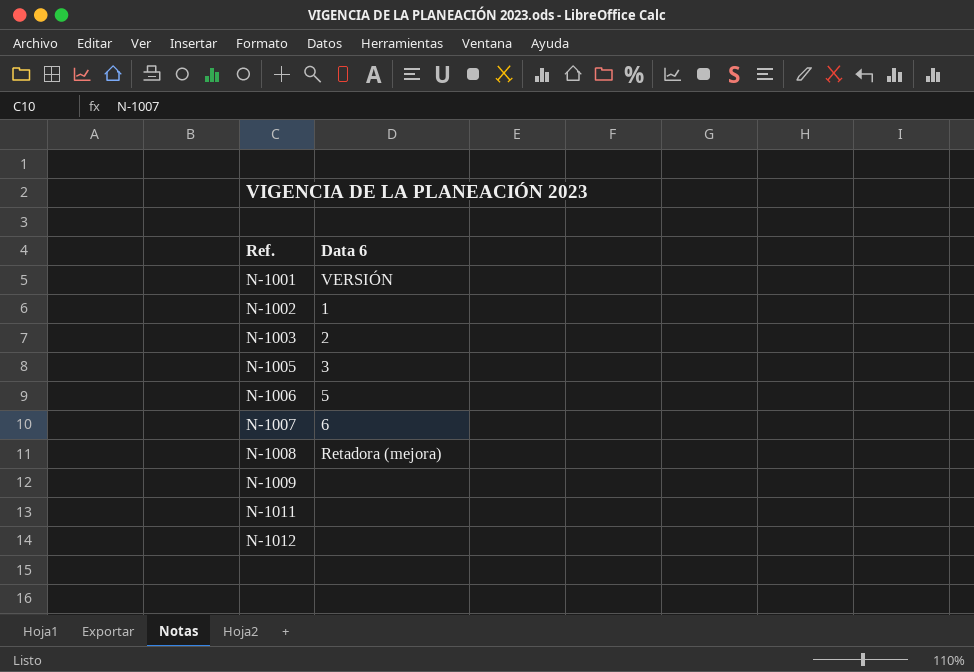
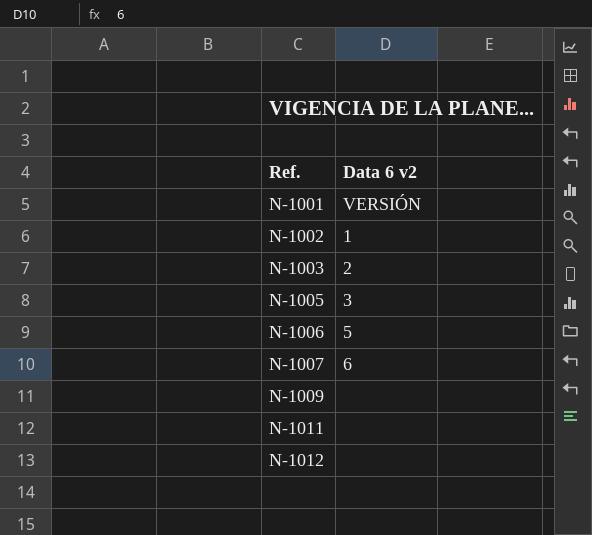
column name: Data 6 -> Data 6 v2
row N-1008: Retadora (mejora) -> none

